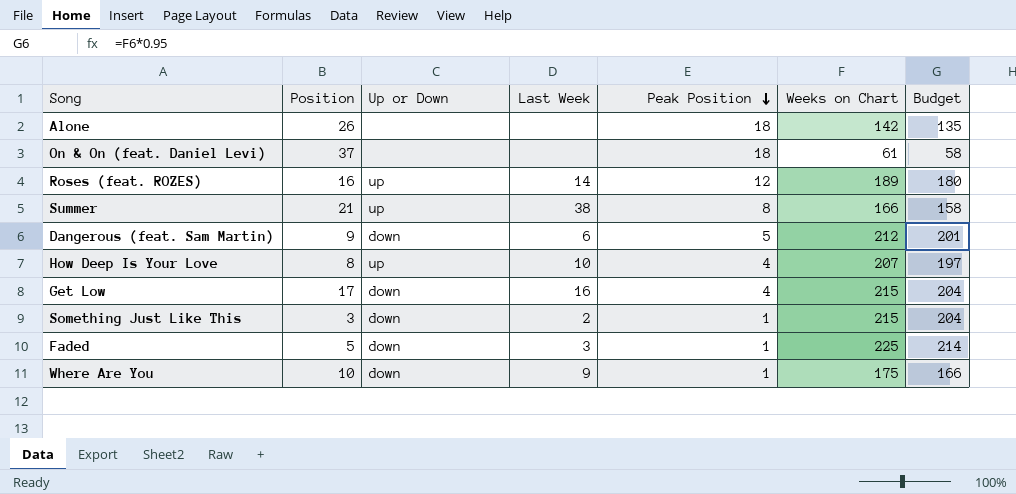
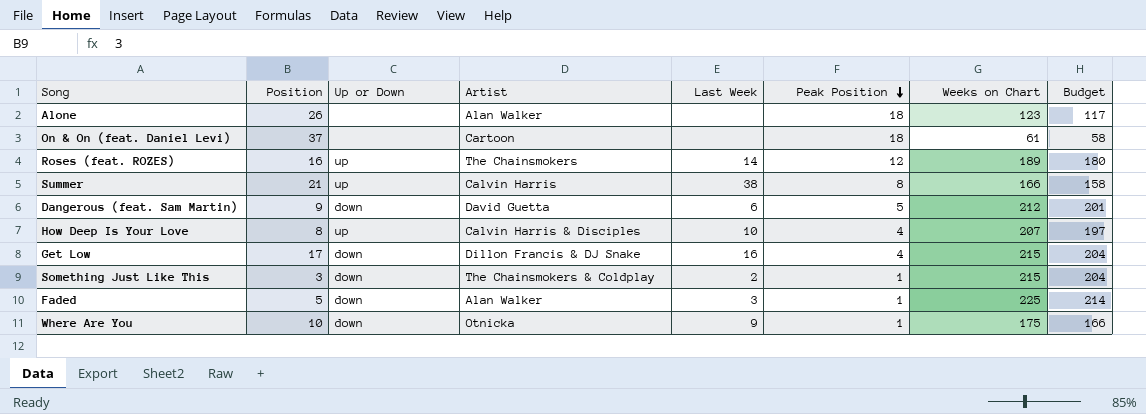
column Artist | position: none -> 4
Alone | Weeks on Chart: 142 -> 123
Alone | Budget: 135 -> 117

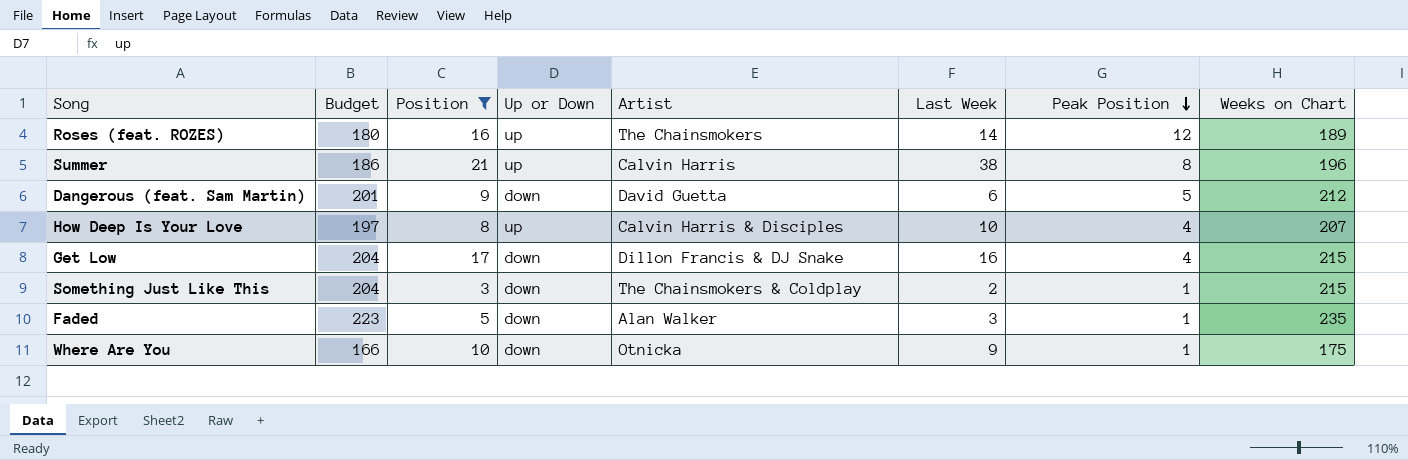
filter: none -> Position <= 21
column Budget | position: 8 -> 2
Summer | Budget: 158 -> 186
Summer | Weeks on Chart: 166 -> 196
Faded | Budget: 214 -> 223
Faded | Weeks on Chart: 225 -> 235

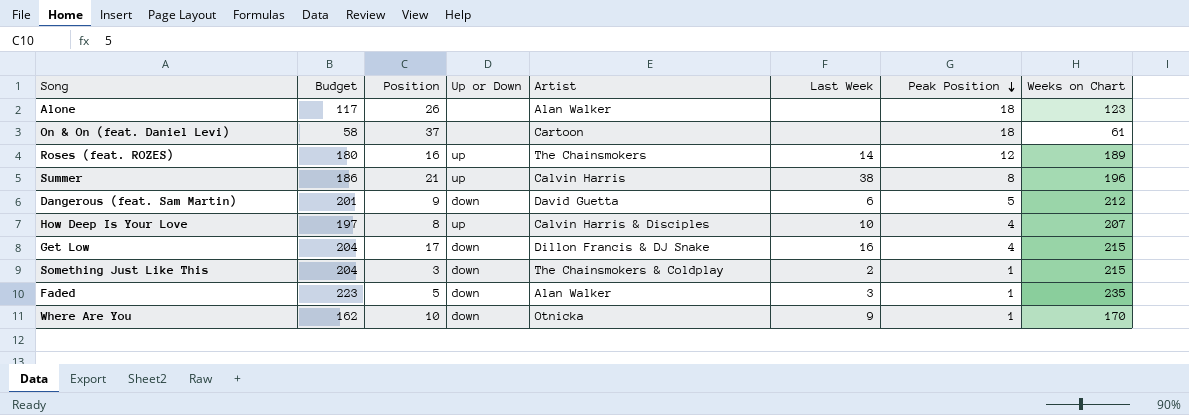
filter: Position <= 21 -> none
Where Are You | Budget: 166 -> 162
Where Are You | Weeks on Chart: 175 -> 170

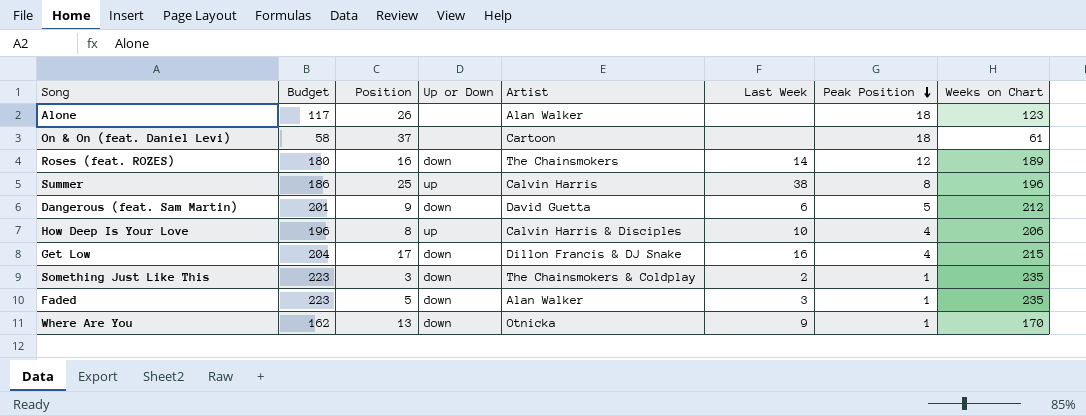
Roses (feat. ROZES) | Up or Down: up -> down
Summer | Position: 21 -> 25
How Deep Is Your Love | Budget: 197 -> 196
How Deep Is Your Love | Weeks on Chart: 207 -> 206
Something Just Like This | Budget: 204 -> 223
Something Just Like This | Weeks on Chart: 215 -> 235
Where Are You | Position: 10 -> 13

